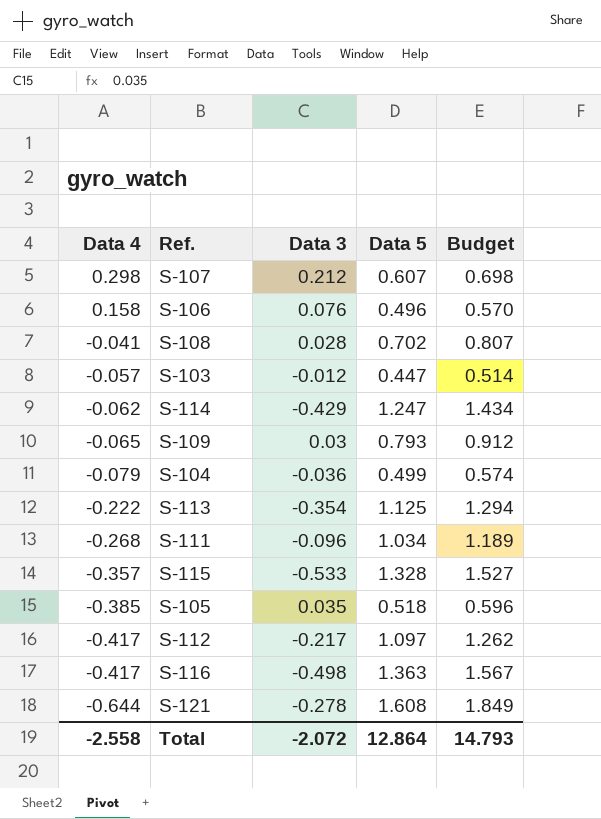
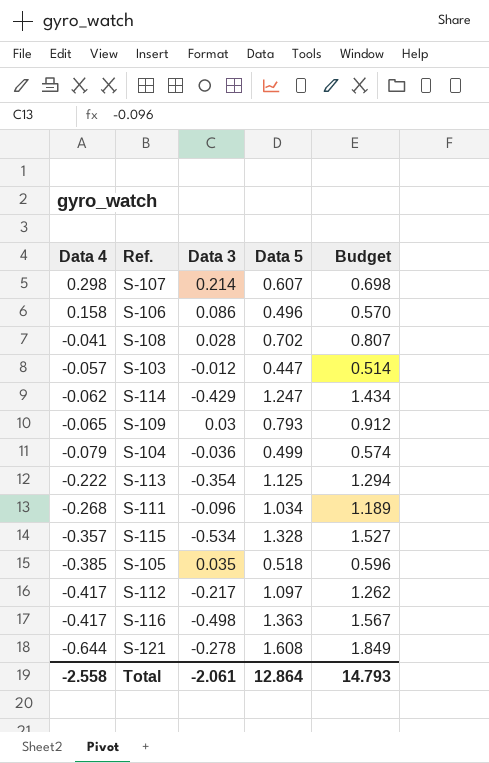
S-107 | Data 3: 0.212 -> 0.214
S-106 | Data 3: 0.076 -> 0.086
S-115 | Data 3: -0.533 -> -0.534
Total | Data 3: -2.072 -> -2.061

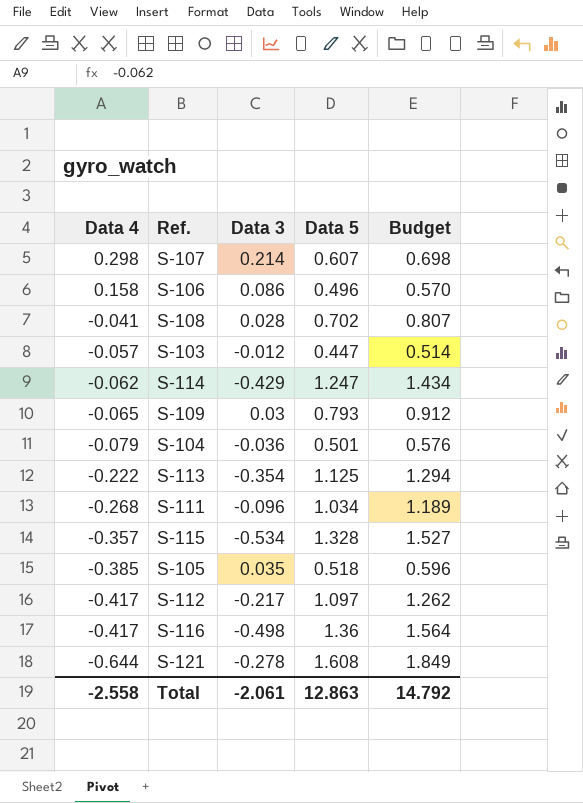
S-104 | Data 5: 0.499 -> 0.501
S-104 | Budget: 0.574 -> 0.576
S-116 | Data 5: 1.363 -> 1.36
S-116 | Budget: 1.567 -> 1.564
Total | Data 5: 12.864 -> 12.863
Total | Budget: 14.793 -> 14.792

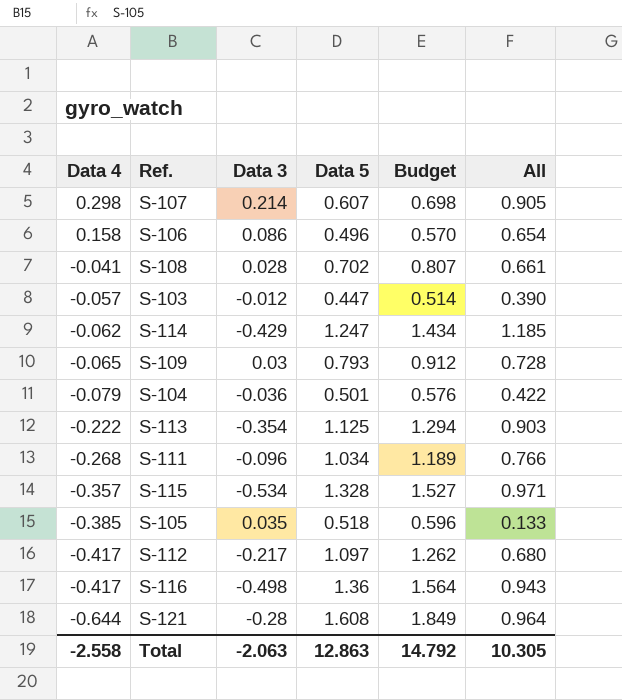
column All | formula: none -> [Data 4] + [Data 5]
S-121 | Data 3: -0.278 -> -0.28
Total | Data 3: -2.061 -> -2.063

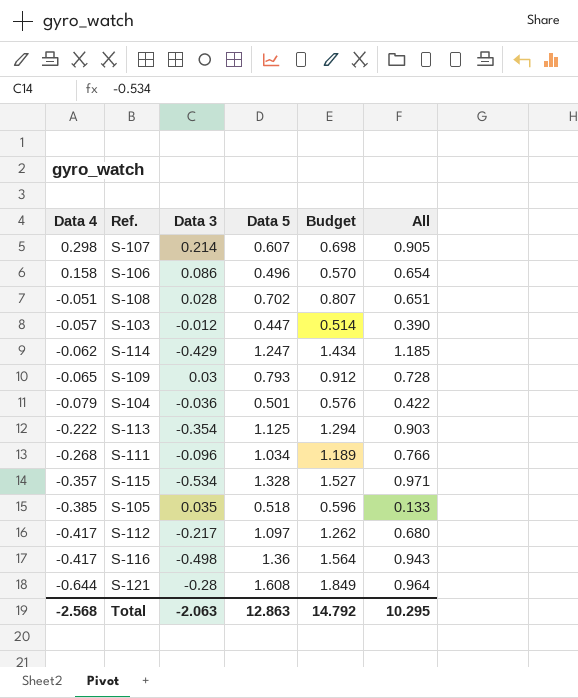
S-108 | Data 4: -0.041 -> -0.051
S-108 | All: 0.661 -> 0.651
Total | Data 4: -2.558 -> -2.568
Total | All: 10.305 -> 10.295

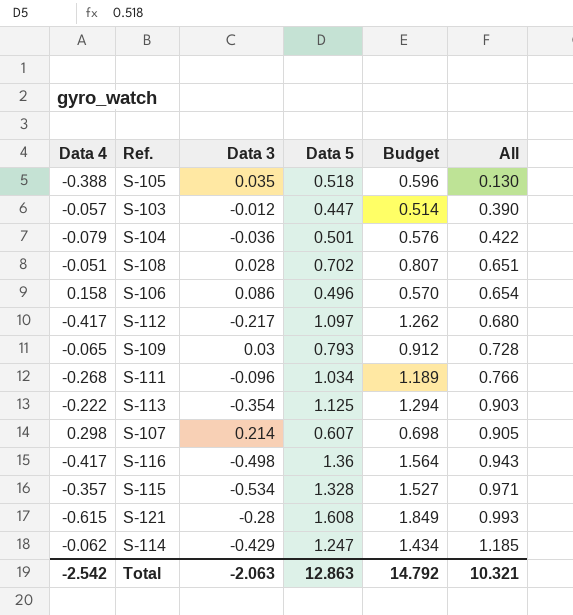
row order: Data 4 descending -> All ascending
S-105 | Data 4: -0.385 -> -0.388
S-105 | All: 0.133 -> 0.130
S-121 | Data 4: -0.644 -> -0.615
S-121 | All: 0.964 -> 0.993
Total | Data 4: -2.568 -> -2.542
Total | All: 10.295 -> 10.321

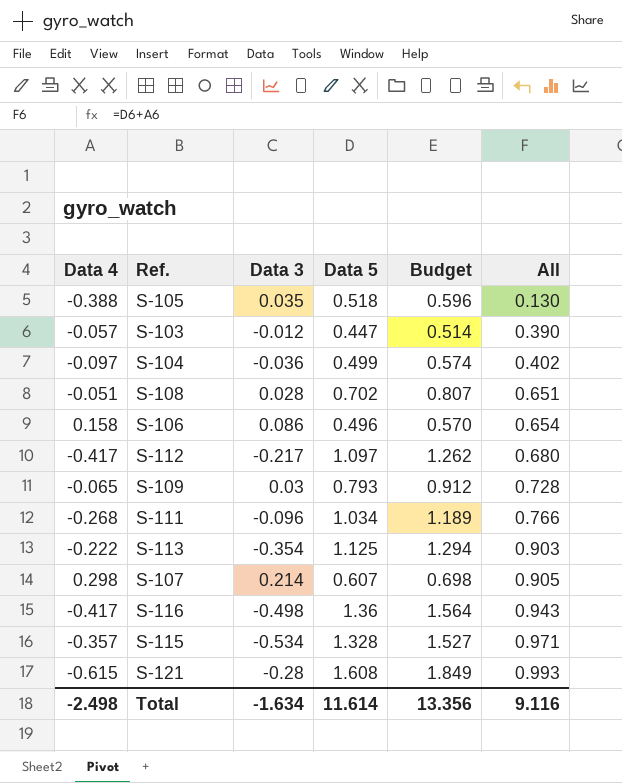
row S-114: -0.062 | -0.429 | 1.247 | 1.434 | 1.185 -> none
S-104 | Data 4: -0.079 -> -0.097
S-104 | Data 5: 0.501 -> 0.499
S-104 | Budget: 0.576 -> 0.574
S-104 | All: 0.422 -> 0.402
Total | Data 4: -2.542 -> -2.498
Total | Data 3: -2.063 -> -1.634
Total | Data 5: 12.863 -> 11.614
Total | Budget: 14.792 -> 13.356
Total | All: 10.321 -> 9.116

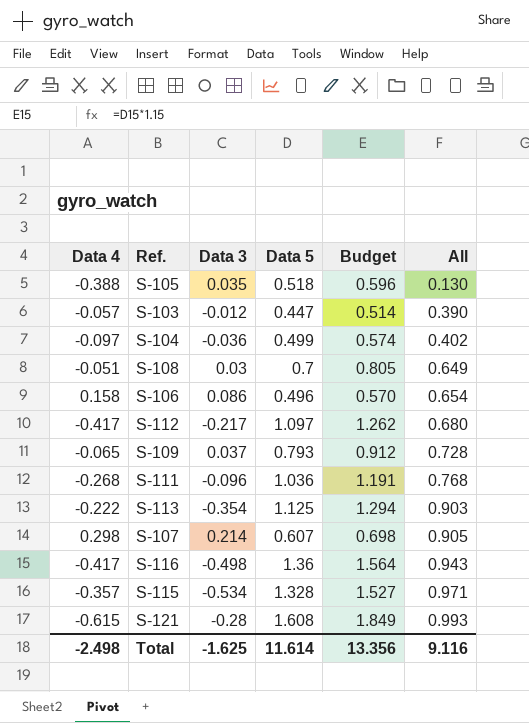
S-108 | Data 3: 0.028 -> 0.03
S-108 | Data 5: 0.702 -> 0.7
S-108 | Budget: 0.807 -> 0.805
S-108 | All: 0.651 -> 0.649
S-109 | Data 3: 0.03 -> 0.037
S-111 | Data 5: 1.034 -> 1.036
S-111 | Budget: 1.189 -> 1.191
S-111 | All: 0.766 -> 0.768
Total | Data 3: -1.634 -> -1.625

